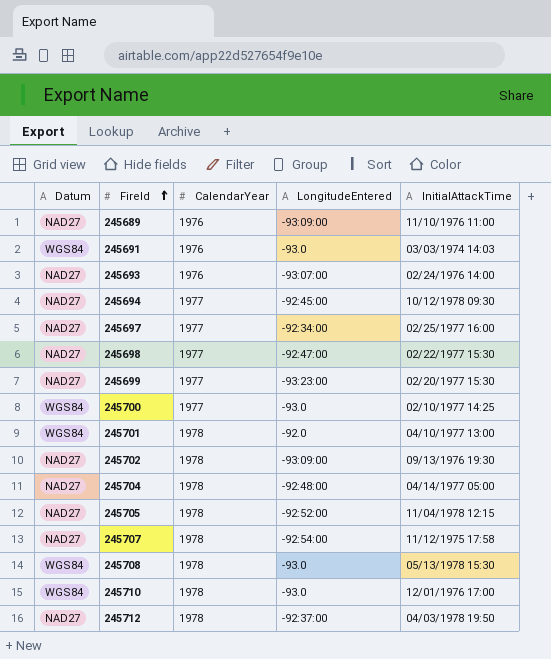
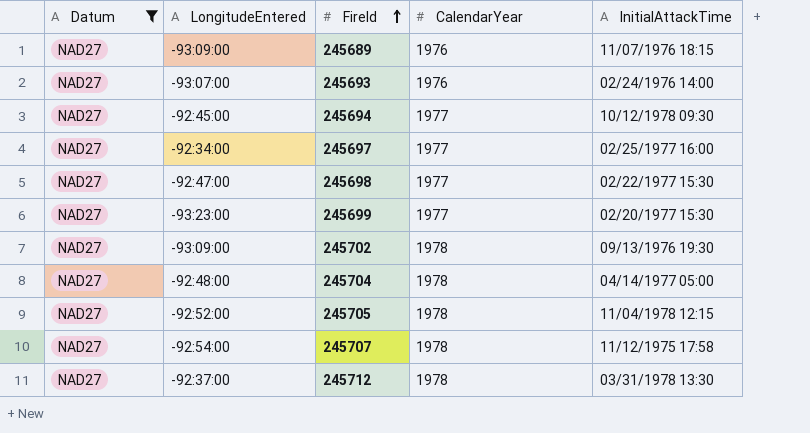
filter: none -> Datum = NAD27
column LongitudeEntered | position: 4 -> 2
245689 | InitialAttackTime: 11/10/1976 11:00 -> 11/07/1976 18:15
245712 | InitialAttackTime: 04/03/1978 19:50 -> 03/31/1978 13:30

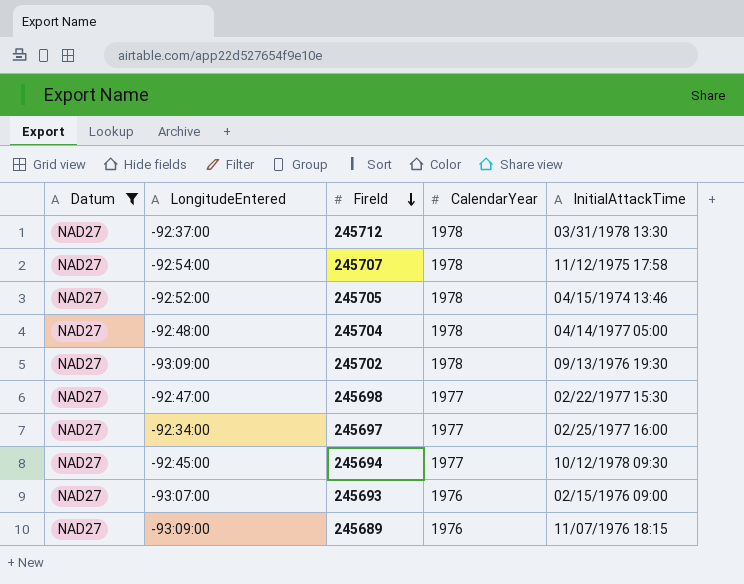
row order: FireId ascending -> FireId descending
row 245699: NAD27 | -93:23:00 | 1977 | 02/20/1977 15:30 -> none
245705 | InitialAttackTime: 11/04/1978 12:15 -> 04/15/1974 13:46
245693 | InitialAttackTime: 02/24/1976 14:00 -> 02/15/1976 09:00

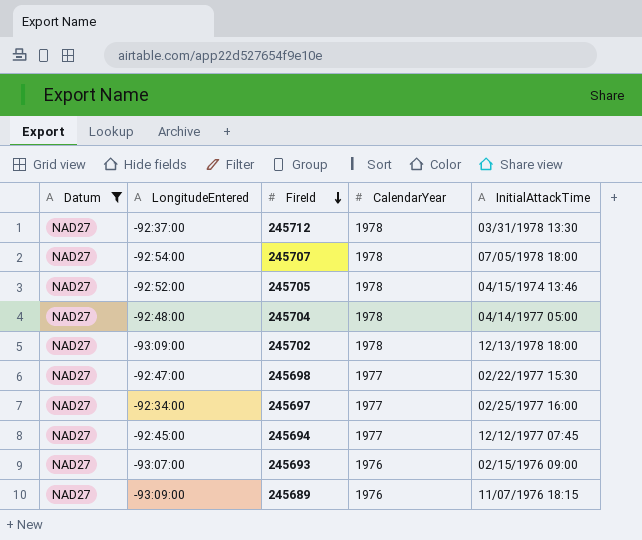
245707 | InitialAttackTime: 11/12/1975 17:58 -> 07/05/1978 18:00
245702 | InitialAttackTime: 09/13/1976 19:30 -> 12/13/1978 18:00
245694 | InitialAttackTime: 10/12/1978 09:30 -> 12/12/1977 07:45

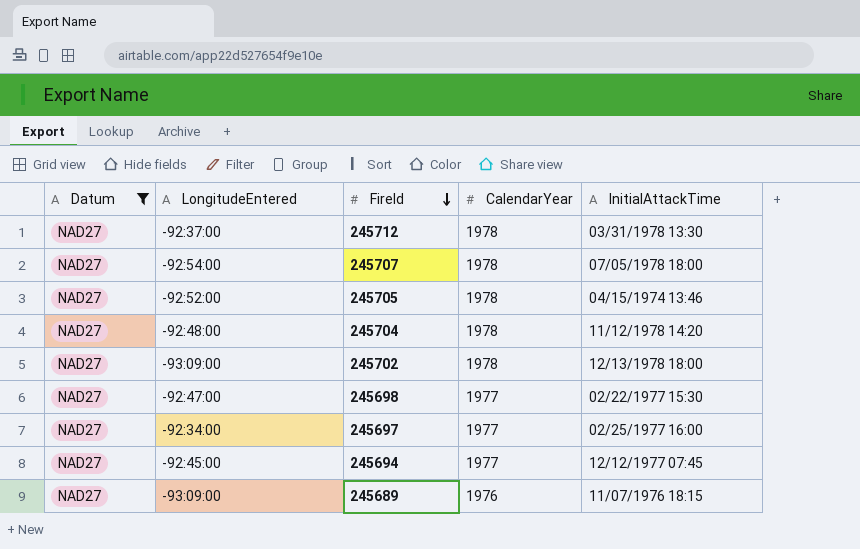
row 245693: NAD27 | -93:07:00 | 1976 | 02/15/1976 09:00 -> none
245704 | InitialAttackTime: 04/14/1977 05:00 -> 11/12/1978 14:20

